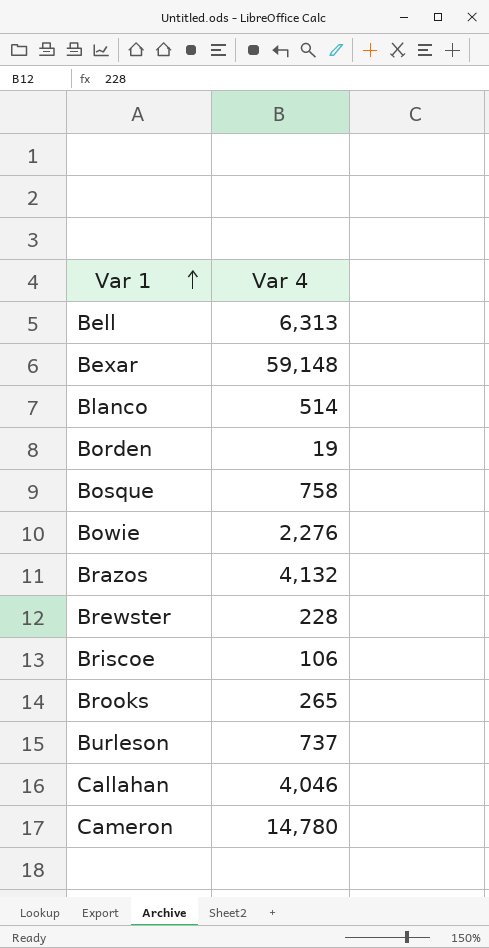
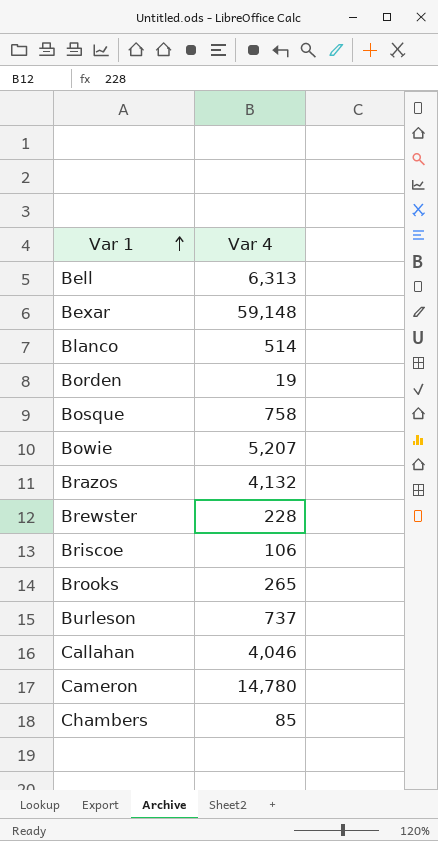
Bowie | Var 4: 2,276 -> 5,207
row Chambers: none -> 85

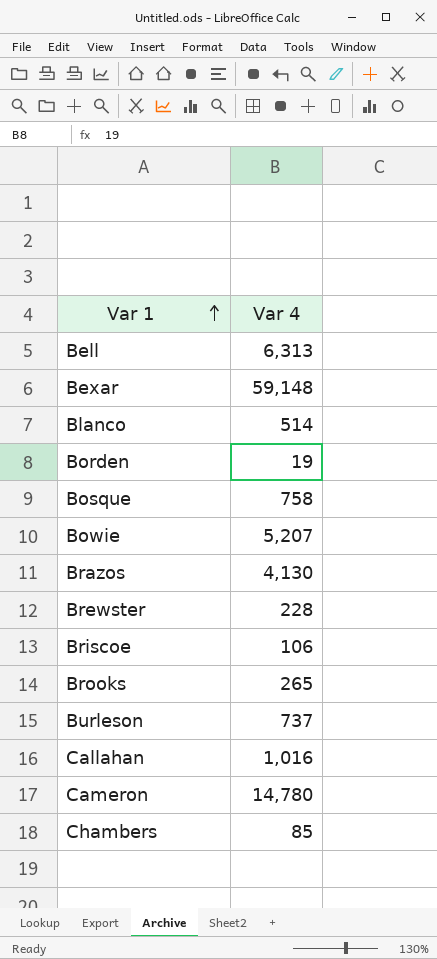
Brazos | Var 4: 4,132 -> 4,130
Callahan | Var 4: 4,046 -> 1,016

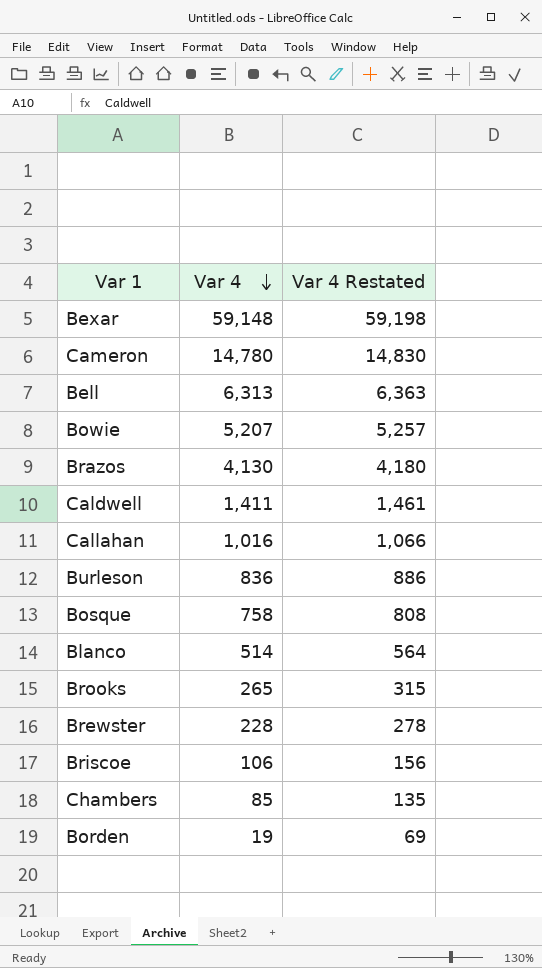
row order: Var 1 ascending -> Var 4 descending
column Var 4 Restated | formula: none -> [Var 4] + 50
row Caldwell: none -> 1,411 | 1,461
Burleson | Var 4: 737 -> 836

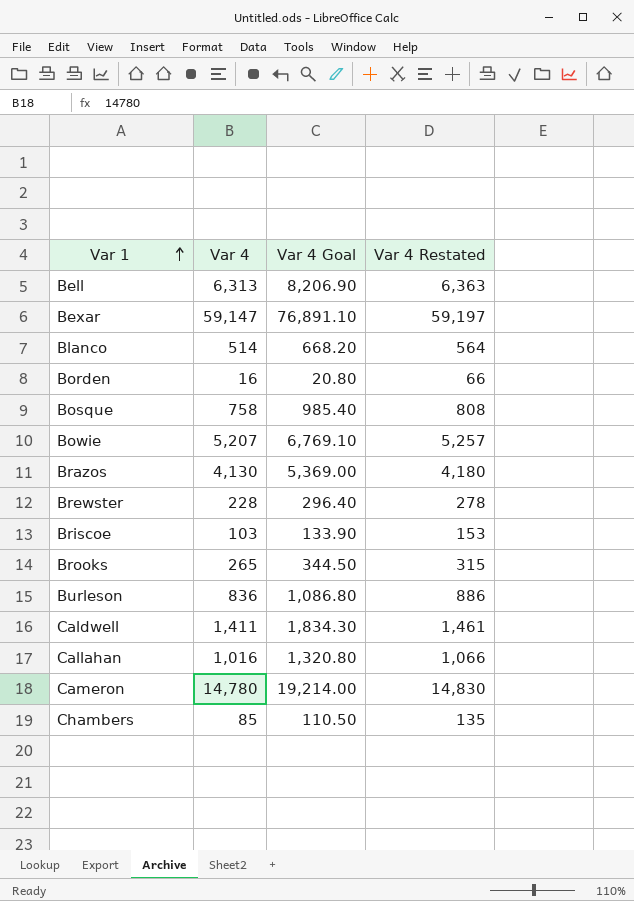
row order: Var 4 descending -> Var 1 ascending
column Var 4 Goal | formula: none -> [Var 4] * 1.3
Bexar | Var 4: 59,148 -> 59,147
Bexar | Var 4 Restated: 59,198 -> 59,197
Borden | Var 4: 19 -> 16
Borden | Var 4 Restated: 69 -> 66
Briscoe | Var 4: 106 -> 103
Briscoe | Var 4 Restated: 156 -> 153

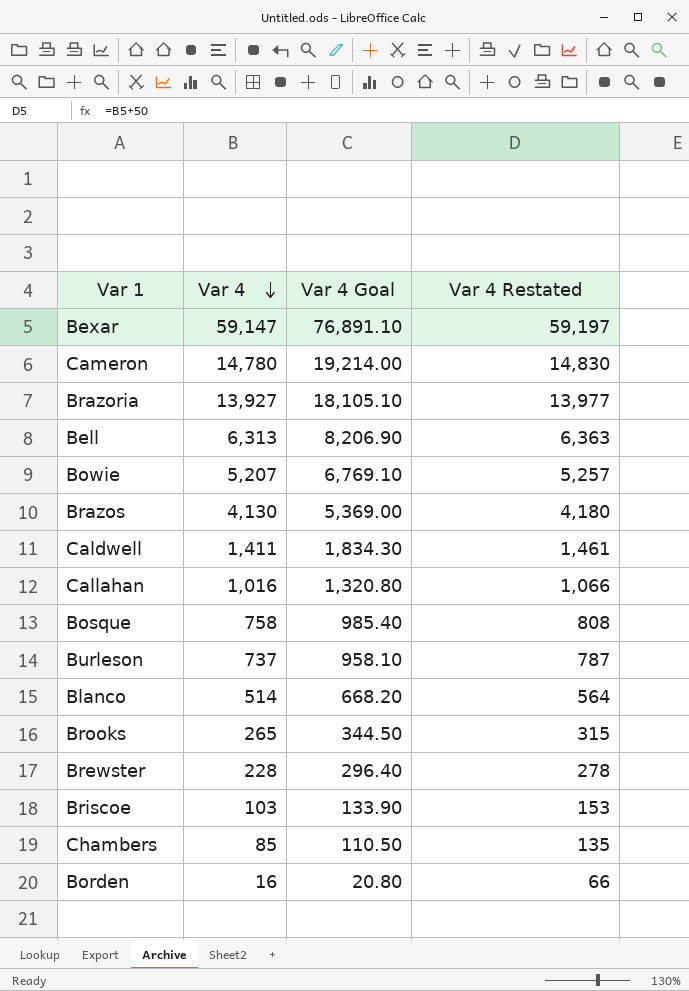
row order: Var 1 ascending -> Var 4 descending
row Brazoria: none -> 13,927 | 18,105.10 | 13,977
Burleson | Var 4: 836 -> 737
Burleson | Var 4 Goal: 1,086.80 -> 958.10
Burleson | Var 4 Restated: 886 -> 787

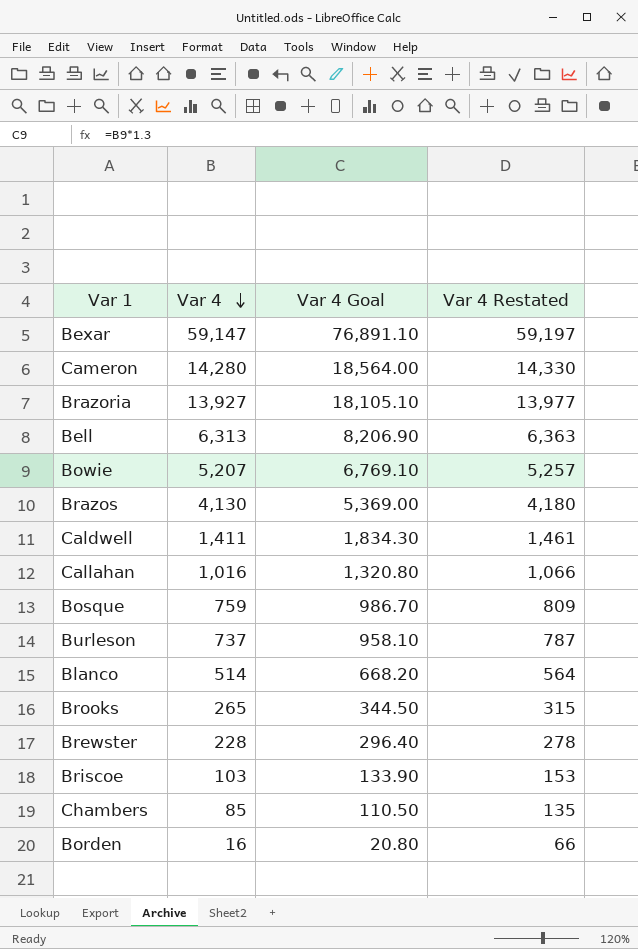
Cameron | Var 4: 14,780 -> 14,280
Cameron | Var 4 Goal: 19,214.00 -> 18,564.00
Cameron | Var 4 Restated: 14,830 -> 14,330
Bosque | Var 4: 758 -> 759
Bosque | Var 4 Goal: 985.40 -> 986.70
Bosque | Var 4 Restated: 808 -> 809

